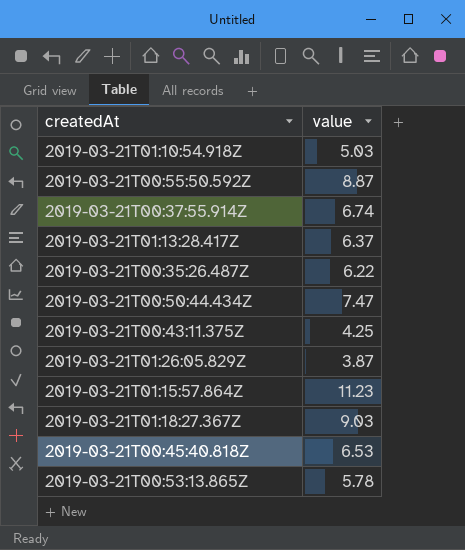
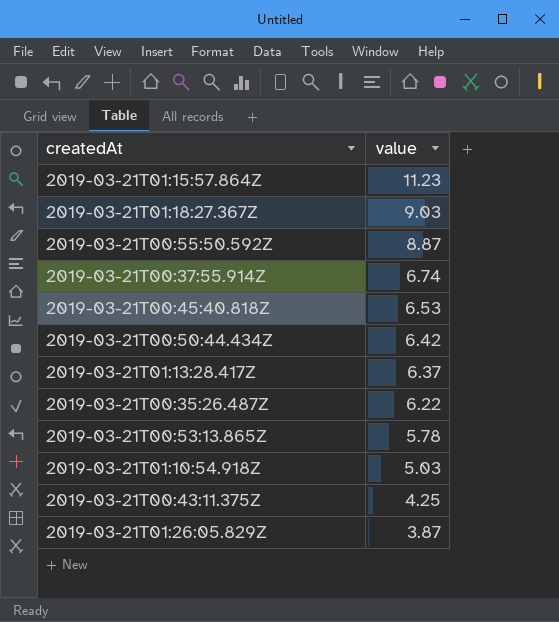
row order: none -> value descending
2019-03-21T00:50:44.434Z | value: 7.47 -> 6.42

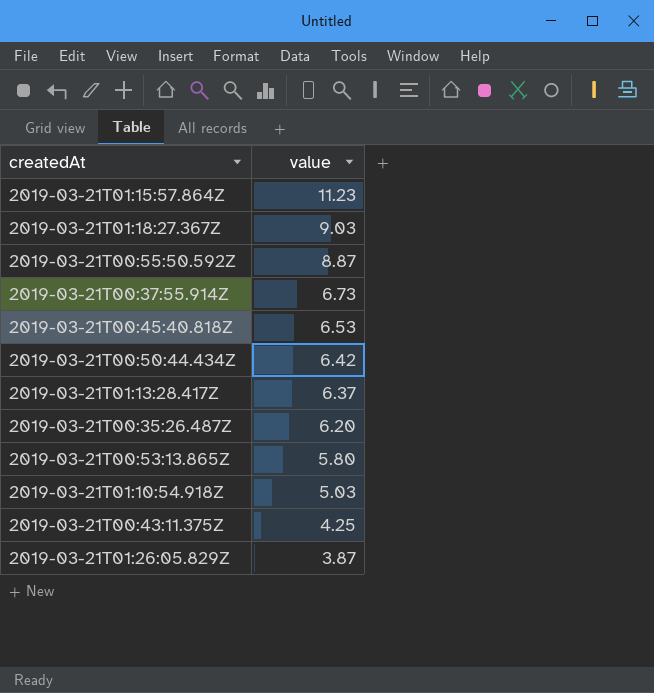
2019-03-21T00:37:55.914Z | value: 6.74 -> 6.73
2019-03-21T00:35:26.487Z | value: 6.22 -> 6.20
2019-03-21T00:53:13.865Z | value: 5.78 -> 5.80

